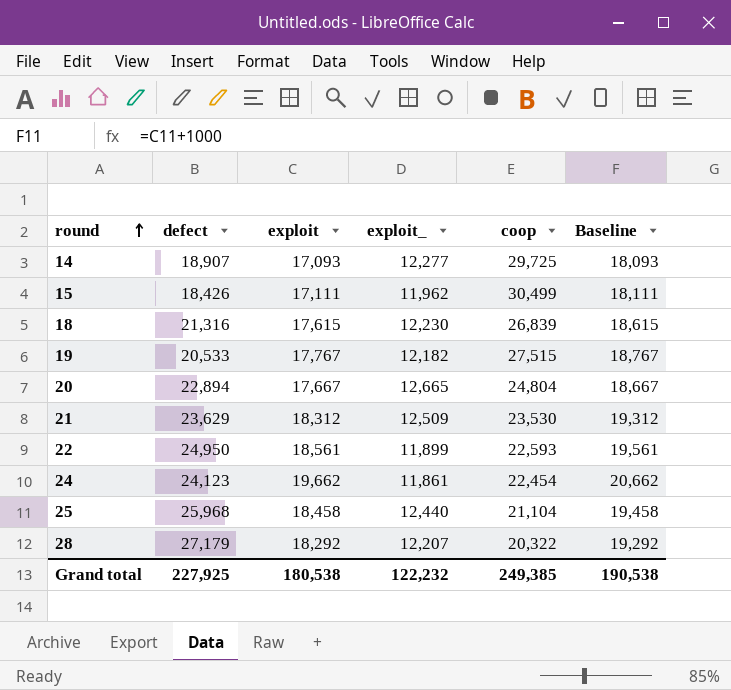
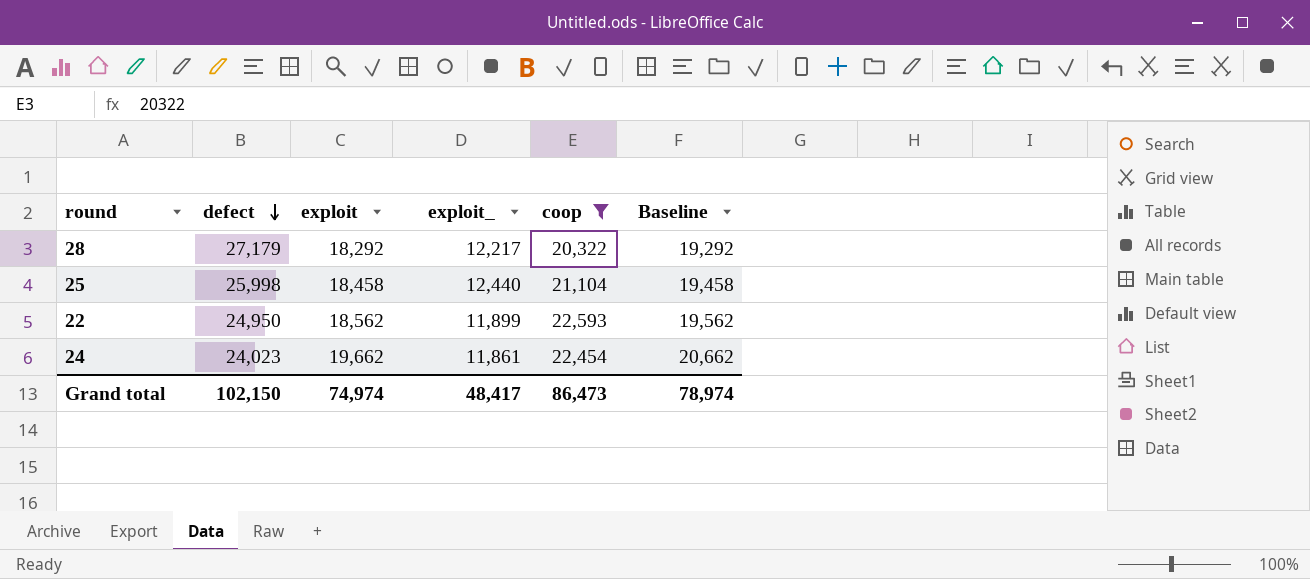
filter: none -> coop <= 22,593
row order: round ascending -> defect descending
28 | exploit_: 12,207 -> 12,217
25 | defect: 25,968 -> 25,998
22 | exploit: 18,561 -> 18,562
22 | Baseline: 19,561 -> 19,562
24 | defect: 24,123 -> 24,023
Grand total | defect: 227,925 -> 102,150
Grand total | exploit: 180,538 -> 74,974
Grand total | exploit_: 122,232 -> 48,417
Grand total | coop: 249,385 -> 86,473
Grand total | Baseline: 190,538 -> 78,974

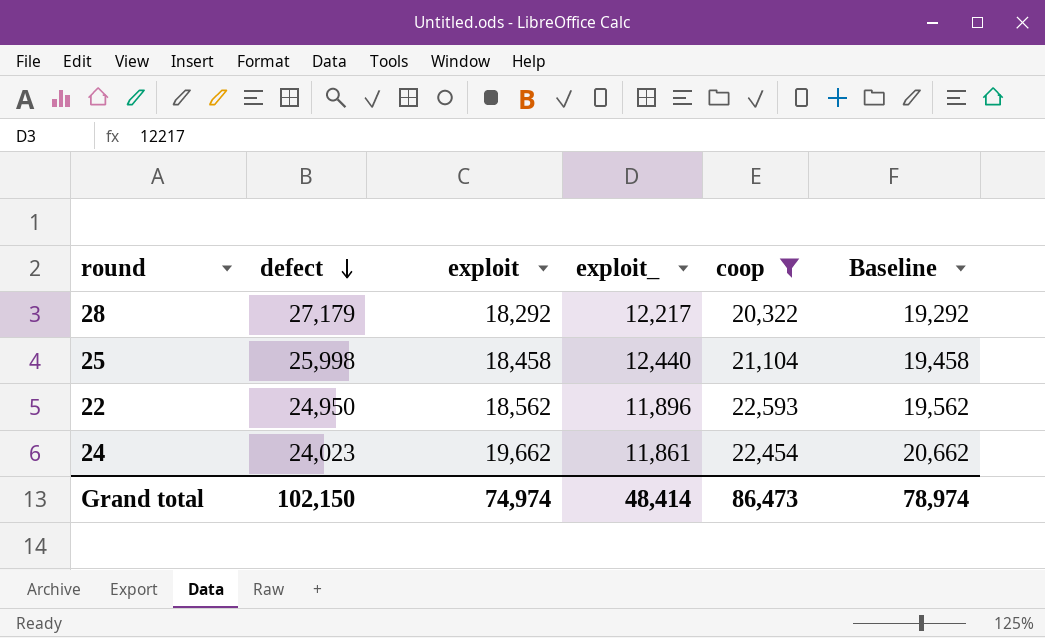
22 | exploit_: 11,899 -> 11,896
Grand total | exploit_: 48,417 -> 48,414

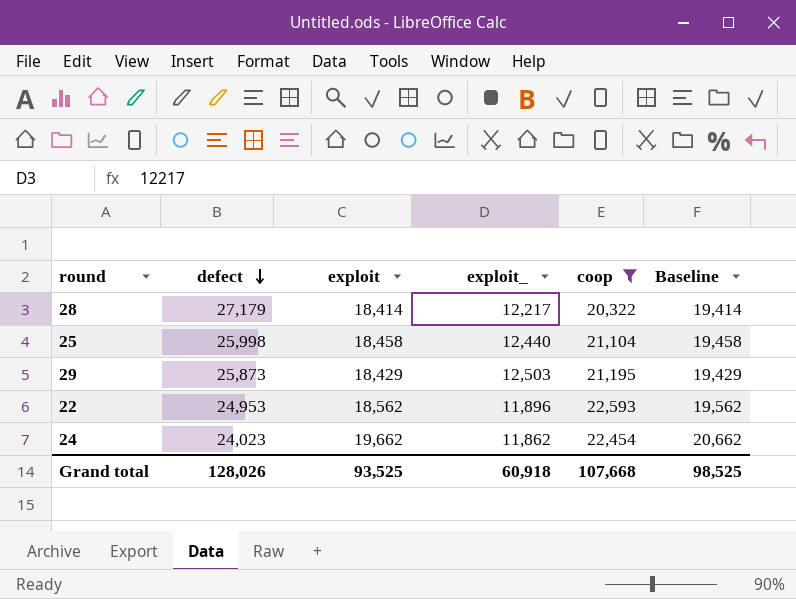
28 | exploit: 18,292 -> 18,414
28 | Baseline: 19,292 -> 19,414
row 29: none -> 25,873 | 18,429 | 12,503 | 21,195 | 19,429
22 | defect: 24,950 -> 24,953
24 | exploit_: 11,861 -> 11,862
Grand total | defect: 102,150 -> 128,026
Grand total | exploit: 74,974 -> 93,525
Grand total | exploit_: 48,414 -> 60,918
Grand total | coop: 86,473 -> 107,668
Grand total | Baseline: 78,974 -> 98,525

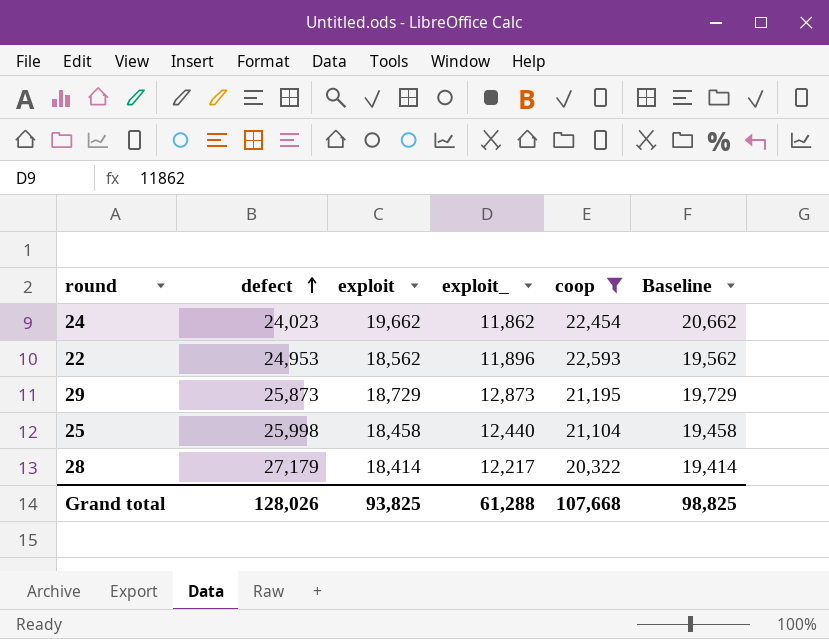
row order: defect descending -> defect ascending
29 | exploit: 18,429 -> 18,729
29 | exploit_: 12,503 -> 12,873
29 | Baseline: 19,429 -> 19,729
Grand total | exploit: 93,525 -> 93,825
Grand total | exploit_: 60,918 -> 61,288
Grand total | Baseline: 98,525 -> 98,825

